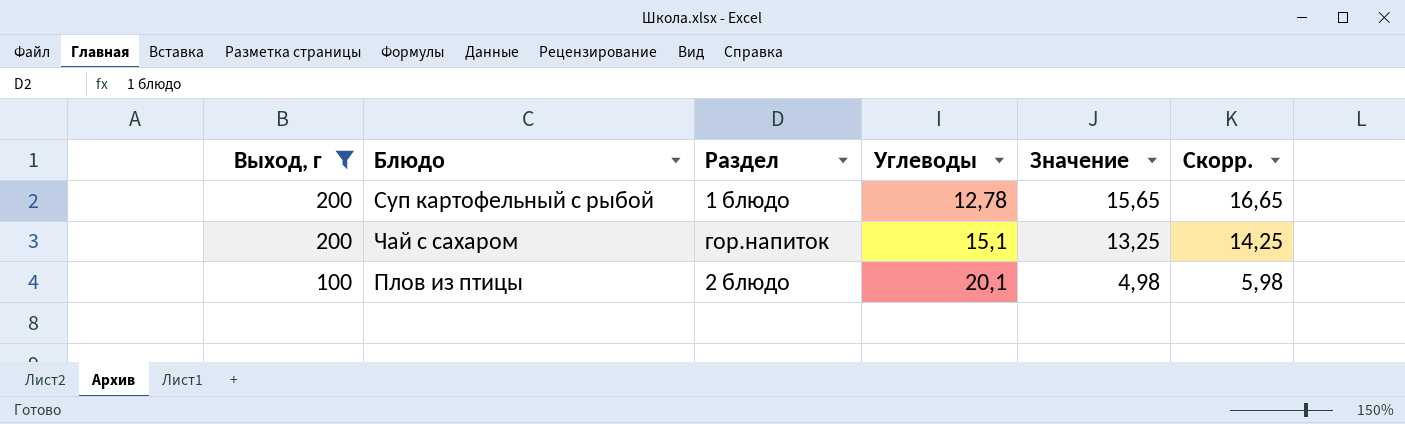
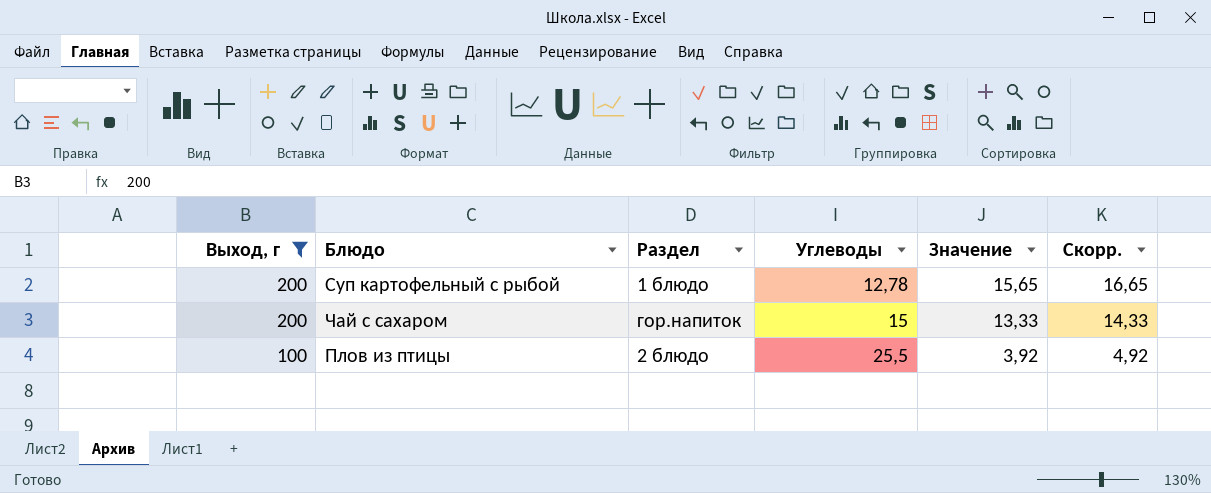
Чай с сахаром | Углеводы: 15,1 -> 15
Чай с сахаром | Значение: 13,25 -> 13,33
Чай с сахаром | Скорр.: 14,25 -> 14,33
Плов из птицы | Углеводы: 20,1 -> 25,5
Плов из птицы | Значение: 4,98 -> 3,92
Плов из птицы | Скорр.: 5,98 -> 4,92

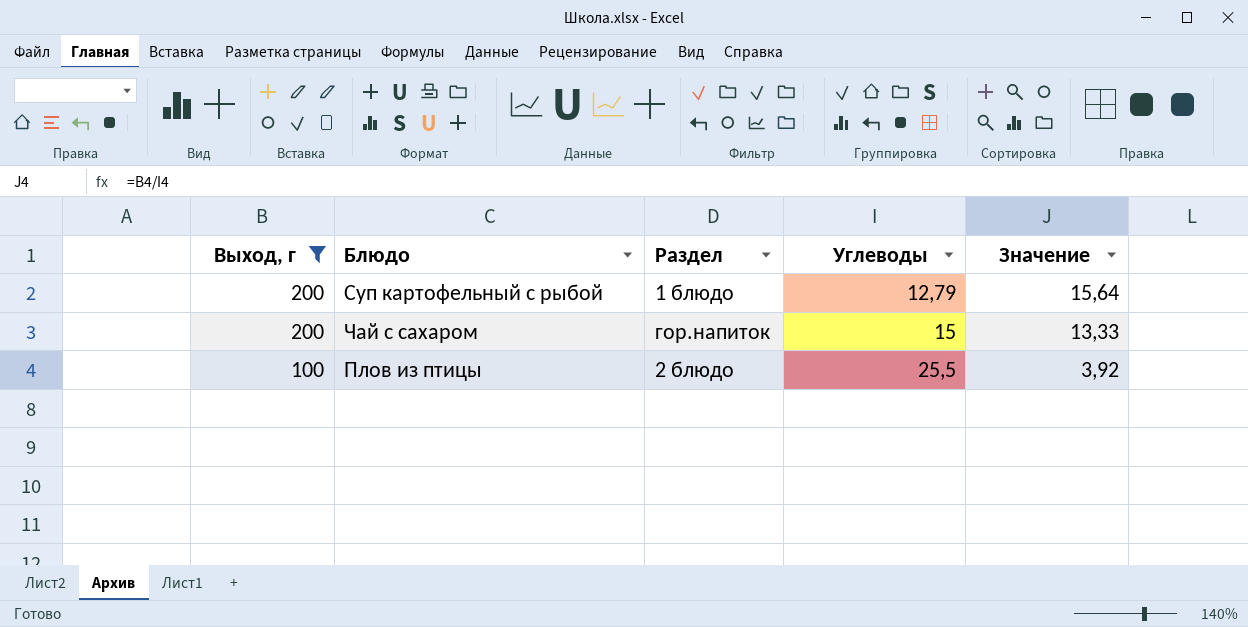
column Скорр. | formula: [Значение] + 1 -> none
Суп картофельный с рыбой | Углеводы: 12,78 -> 12,79
Суп картофельный с рыбой | Значение: 15,65 -> 15,64

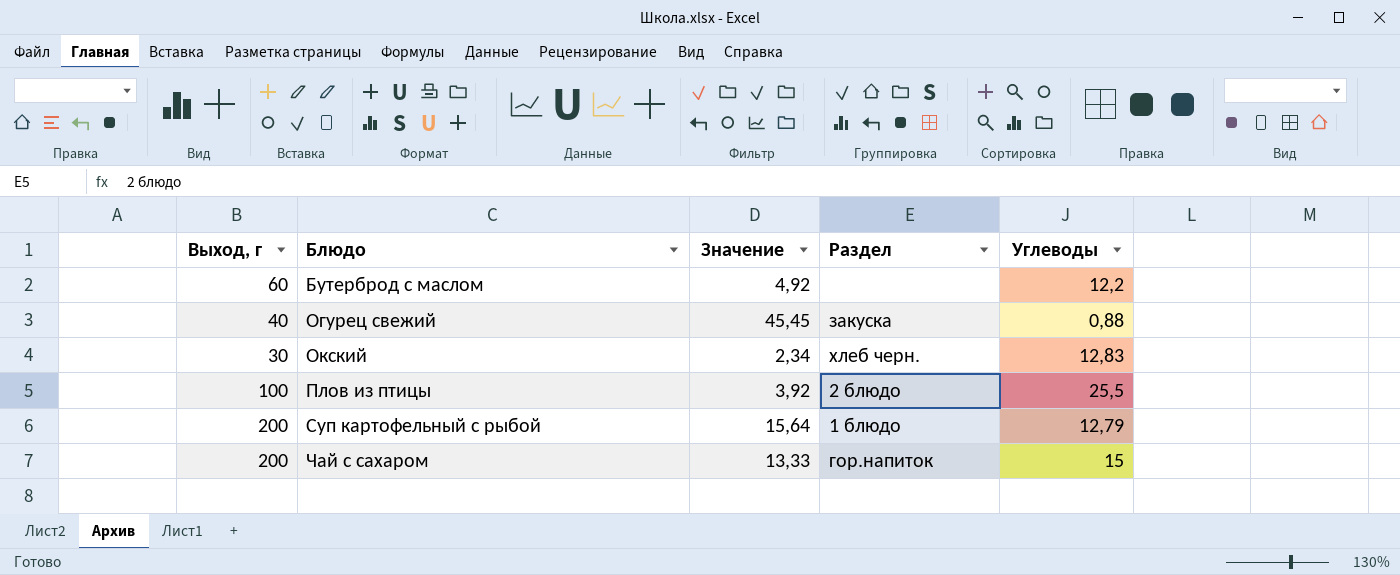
filter: Выход, г >= 100 -> none
row order: Выход, г descending -> Блюдо ascending
column Значение | position: 5 -> 3

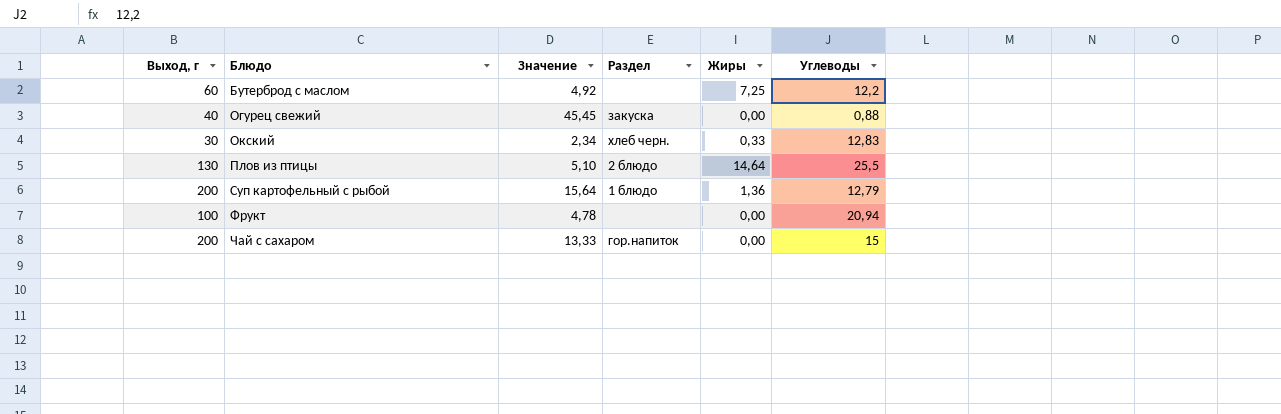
column Жиры | position: none -> 5
Плов из птицы | Выход, г: 100 -> 130
Плов из птицы | Значение: 3,92 -> 5,10
row Фрукт: none -> 100 | 4,78 | none | 0,00 | 20,94

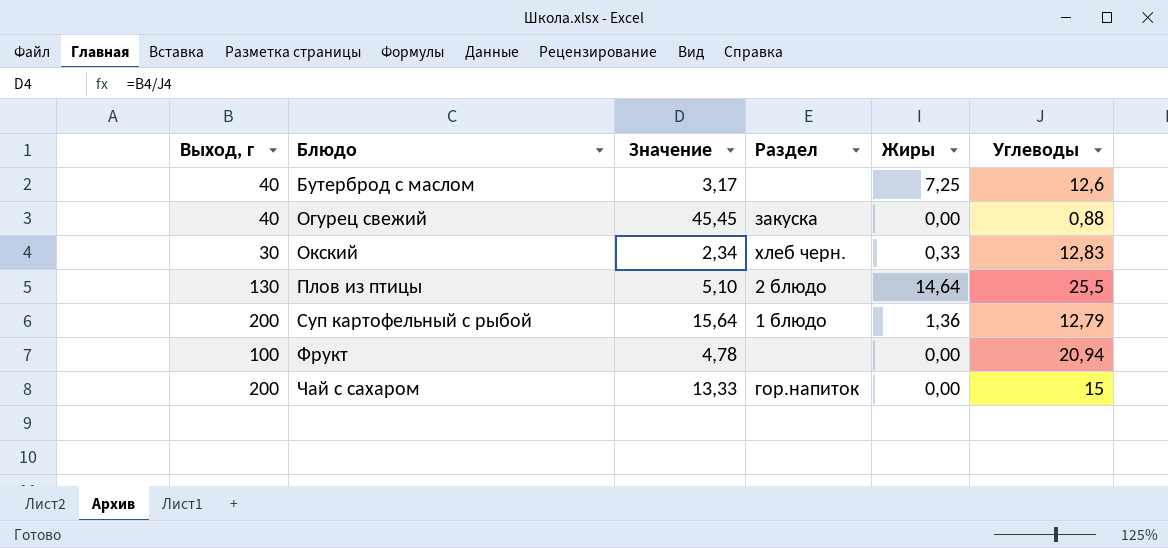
Бутерброд с маслом | Выход, г: 60 -> 40
Бутерброд с маслом | Значение: 4,92 -> 3,17
Бутерброд с маслом | Углеводы: 12,2 -> 12,6

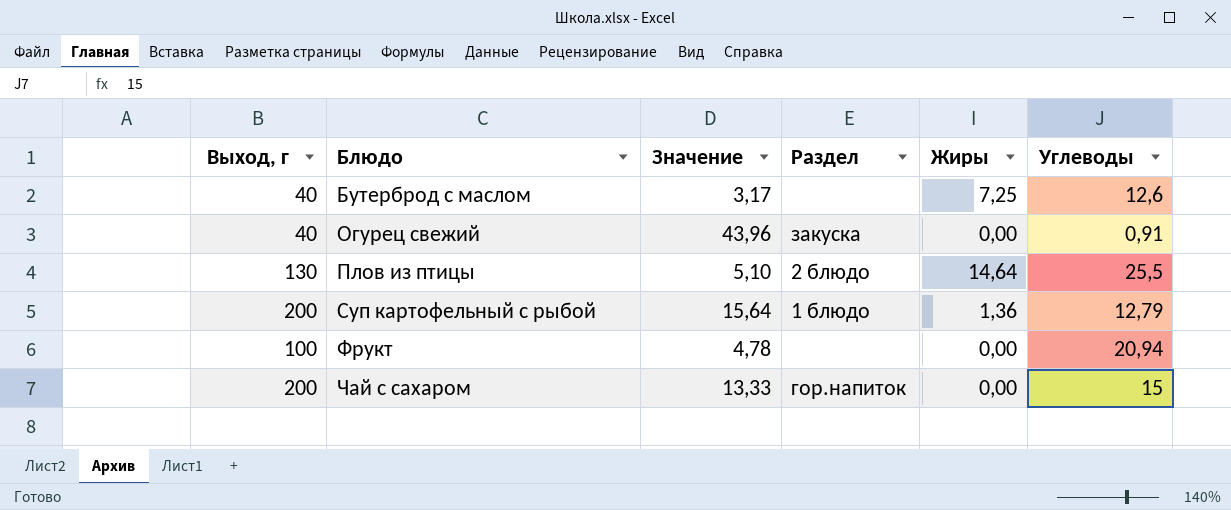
row Окский: 30 | 2,34 | хлеб черн. | 0,33 | 12,83 -> none
Огурец свежий | Значение: 45,45 -> 43,96
Огурец свежий | Углеводы: 0,88 -> 0,91

